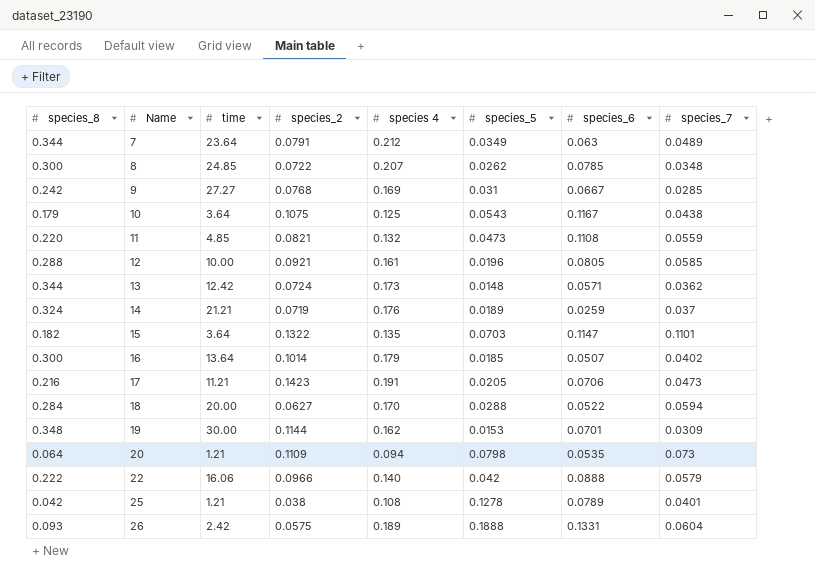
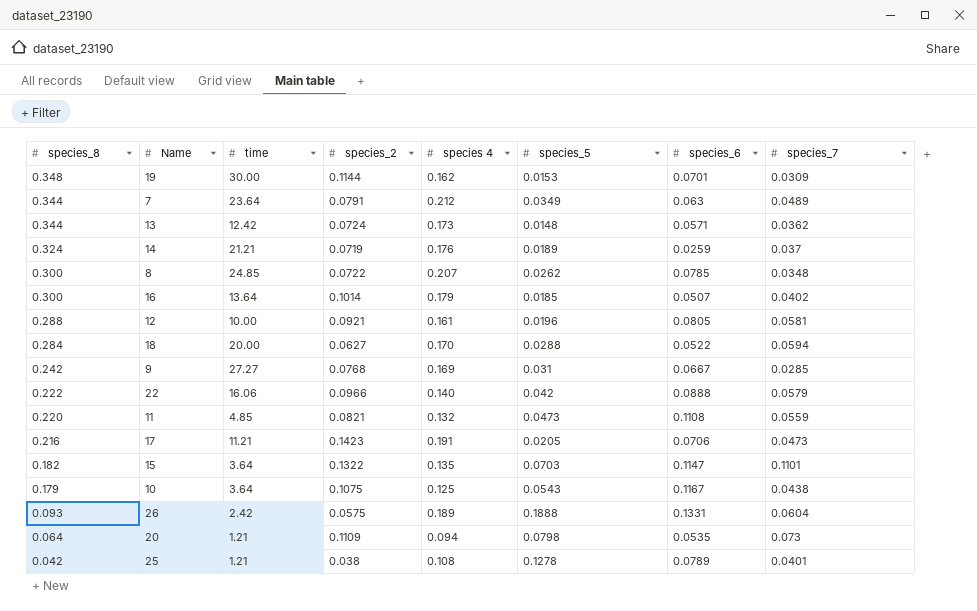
row order: Name ascending -> species_8 descending
12 | species_7: 0.0585 -> 0.0581

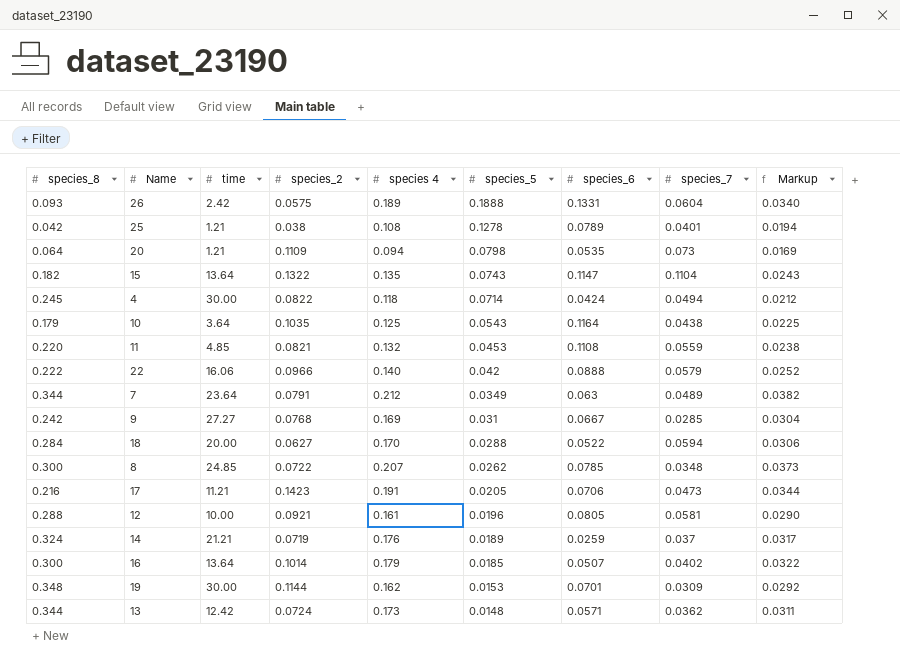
row order: species_8 descending -> species_5 descending
column Markup | formula: none -> [species 4] * 0.18
15 | time: 3.64 -> 13.64
15 | species_5: 0.0703 -> 0.0743
15 | species_7: 0.1101 -> 0.1104
row 4: none -> 0.245 | 30.00 | 0.0822 | 0.118 | 0.0714 | 0.0424 | 0.0494 | 0.0212
10 | species_2: 0.1075 -> 0.1035
10 | species_6: 0.1167 -> 0.1164
11 | species_5: 0.0473 -> 0.0453

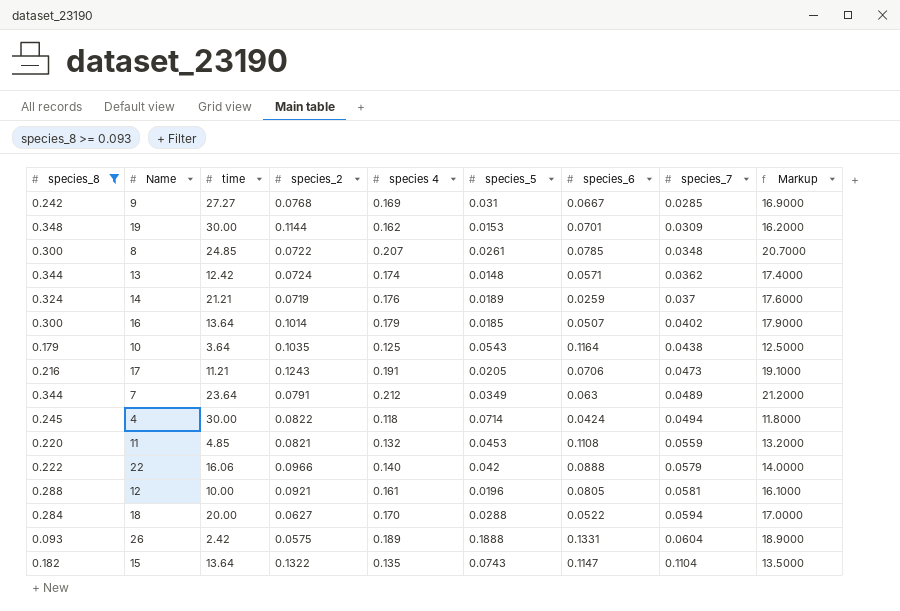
filter: none -> species_8 >= 0.093
row order: species_5 descending -> species_7 ascending
column Markup | formula: [species 4] * 0.18 -> [species 4] * 100
8 | species_5: 0.0262 -> 0.0261
13 | species 4: 0.173 -> 0.174
17 | species_2: 0.1423 -> 0.1243

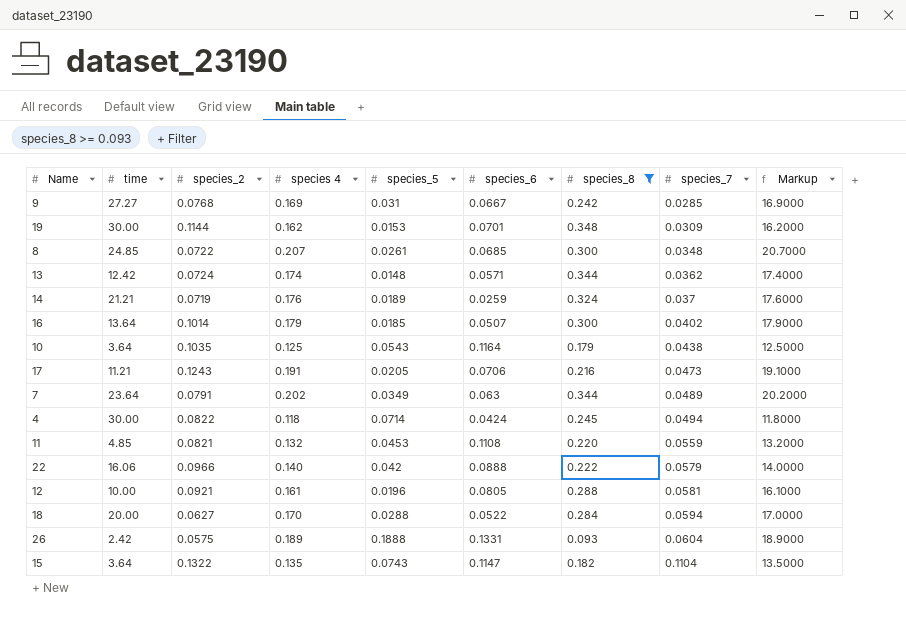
column species_8 | position: 1 -> 7
8 | species_6: 0.0785 -> 0.0685
7 | species 4: 0.212 -> 0.202
7 | Markup: 21.2000 -> 20.2000
15 | time: 13.64 -> 3.64

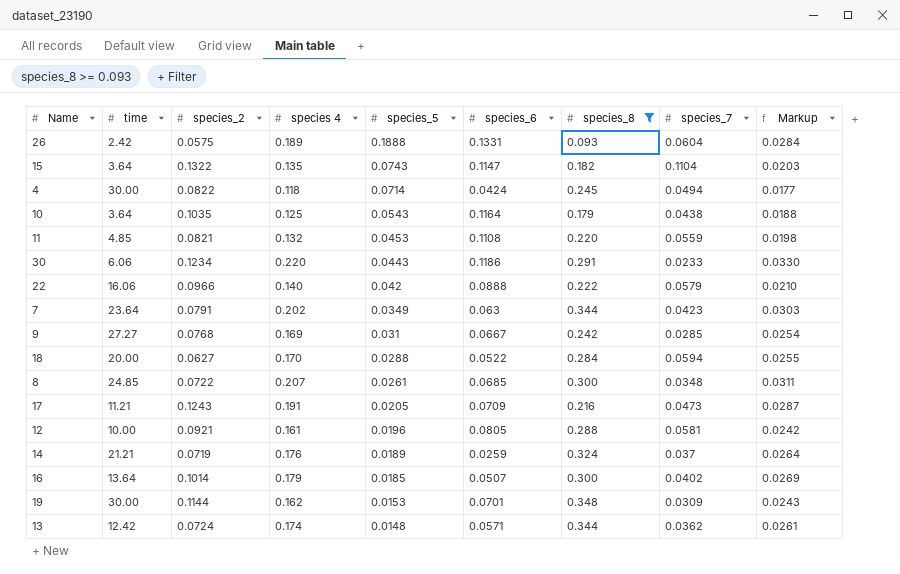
row order: species_7 ascending -> species_5 descending
column Markup | formula: [species 4] * 100 -> [species 4] * 0.15
row 30: none -> 6.06 | 0.1234 | 0.220 | 0.0443 | 0.1186 | 0.291 | 0.0233 | 0.0330
7 | species_7: 0.0489 -> 0.0423
17 | species_6: 0.0706 -> 0.0709

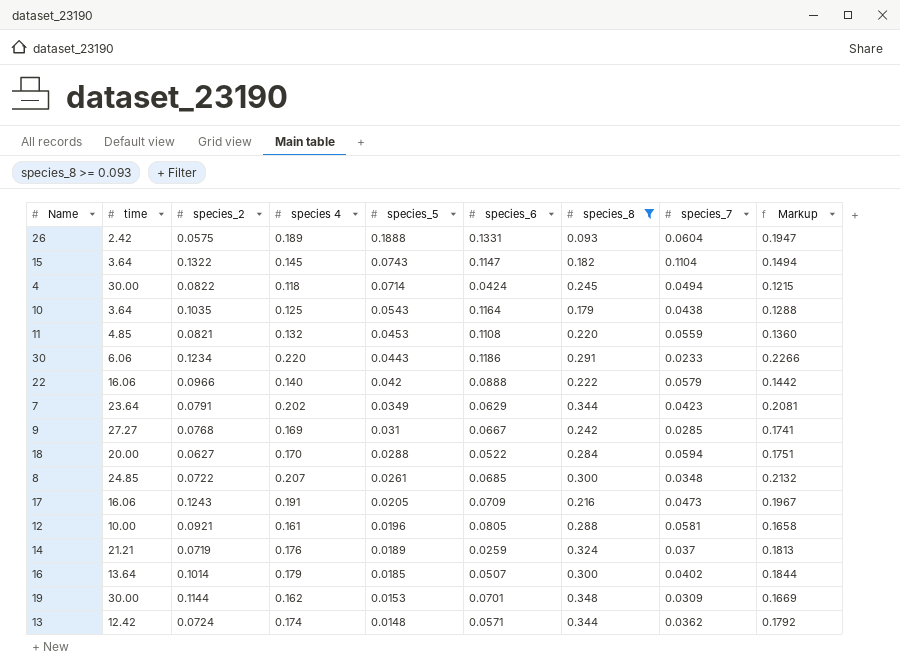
column Markup | formula: [species 4] * 0.15 -> [species 4] * 1.03
15 | species 4: 0.135 -> 0.145
7 | species_6: 0.063 -> 0.0629
17 | time: 11.21 -> 16.06

